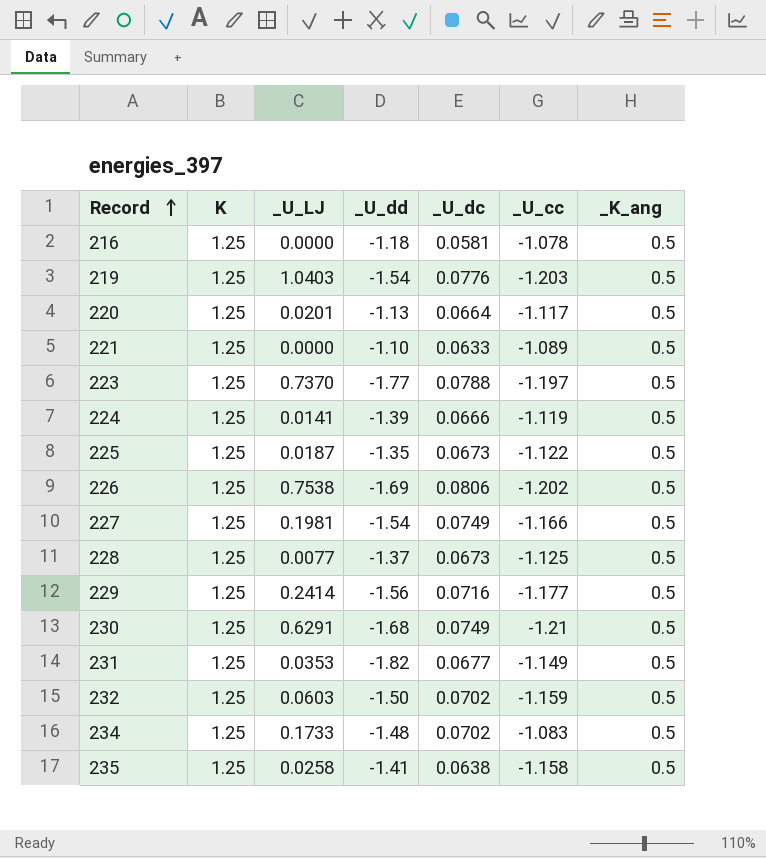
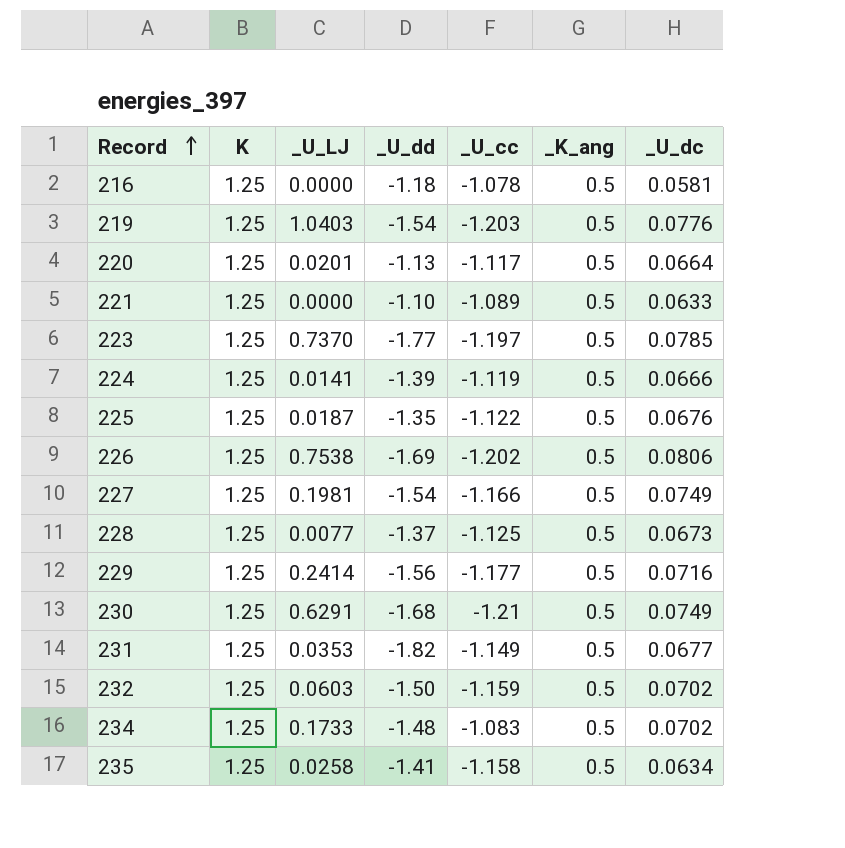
column _U_dc | position: 5 -> 7
223 | _U_dc: 0.0788 -> 0.0785
225 | _U_dc: 0.0673 -> 0.0676
235 | _U_dc: 0.0638 -> 0.0634

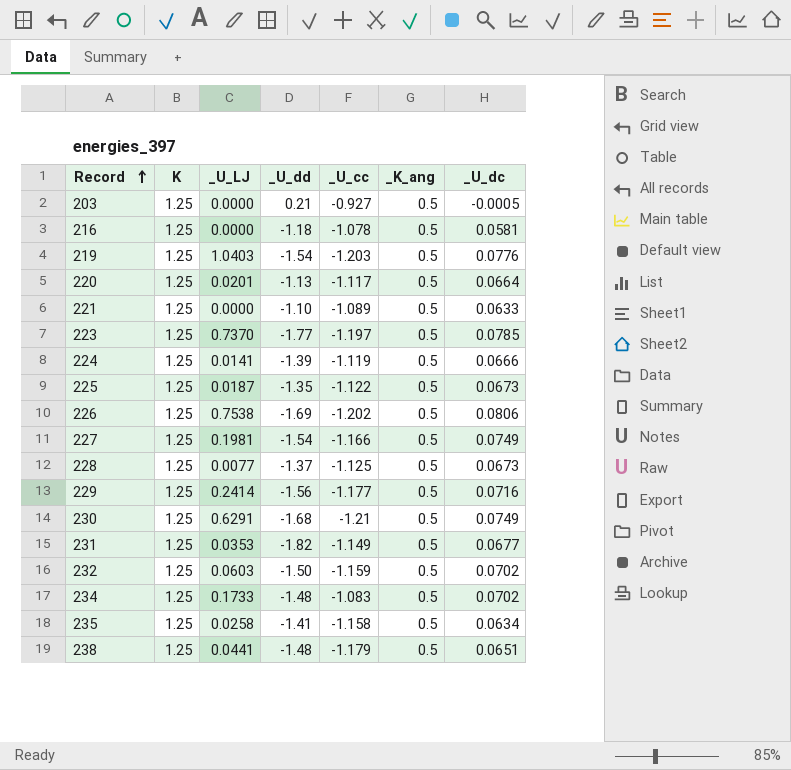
row 203: none -> 1.25 | 0.0000 | 0.21 | -0.927 | 0.5 | -0.0005
225 | _U_dc: 0.0676 -> 0.0673
row 238: none -> 1.25 | 0.0441 | -1.48 | -1.179 | 0.5 | 0.0651

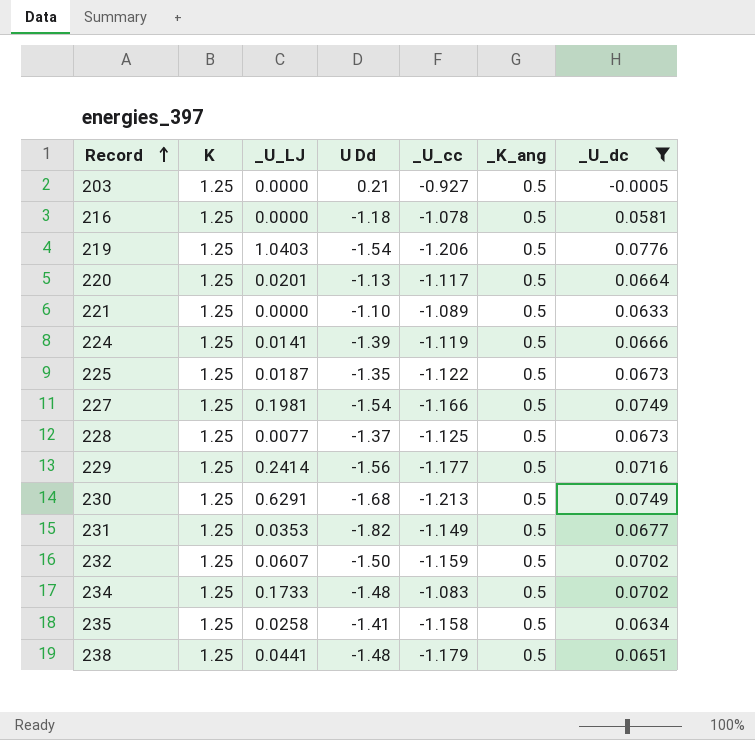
filter: none -> _U_dc <= 0.0776
column name: _U_dd -> U Dd
219 | _U_cc: -1.203 -> -1.206
230 | _U_cc: -1.21 -> -1.213
232 | _U_LJ: 0.0603 -> 0.0607

